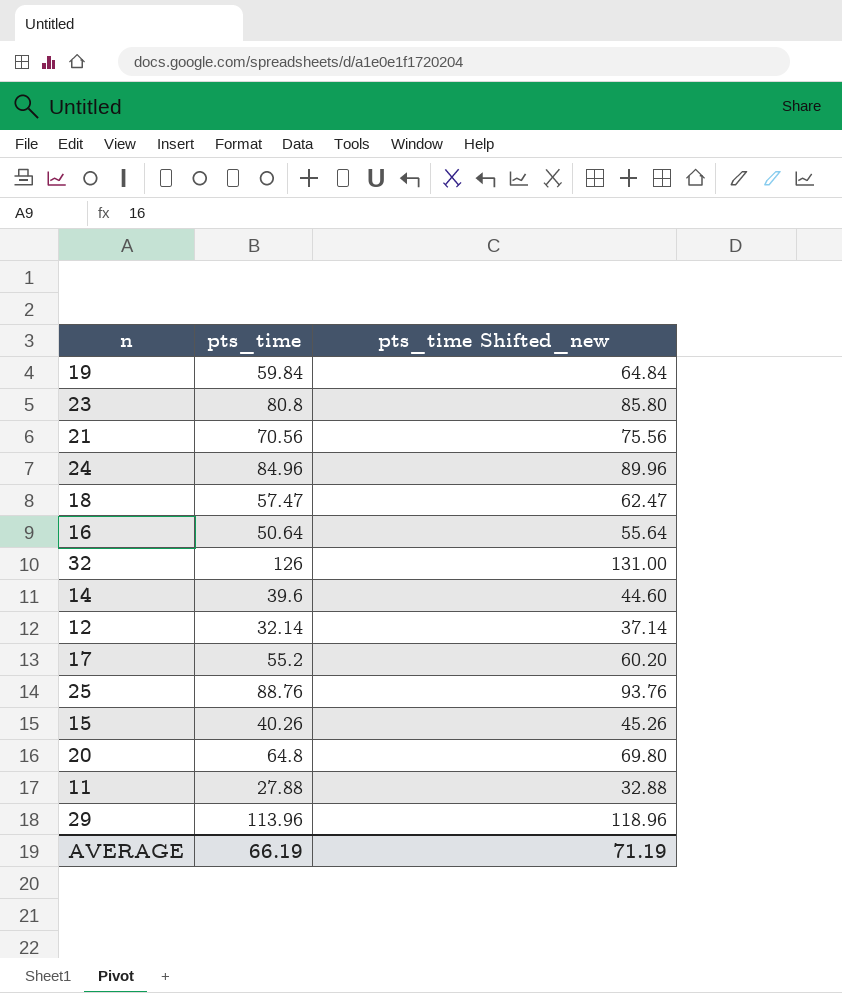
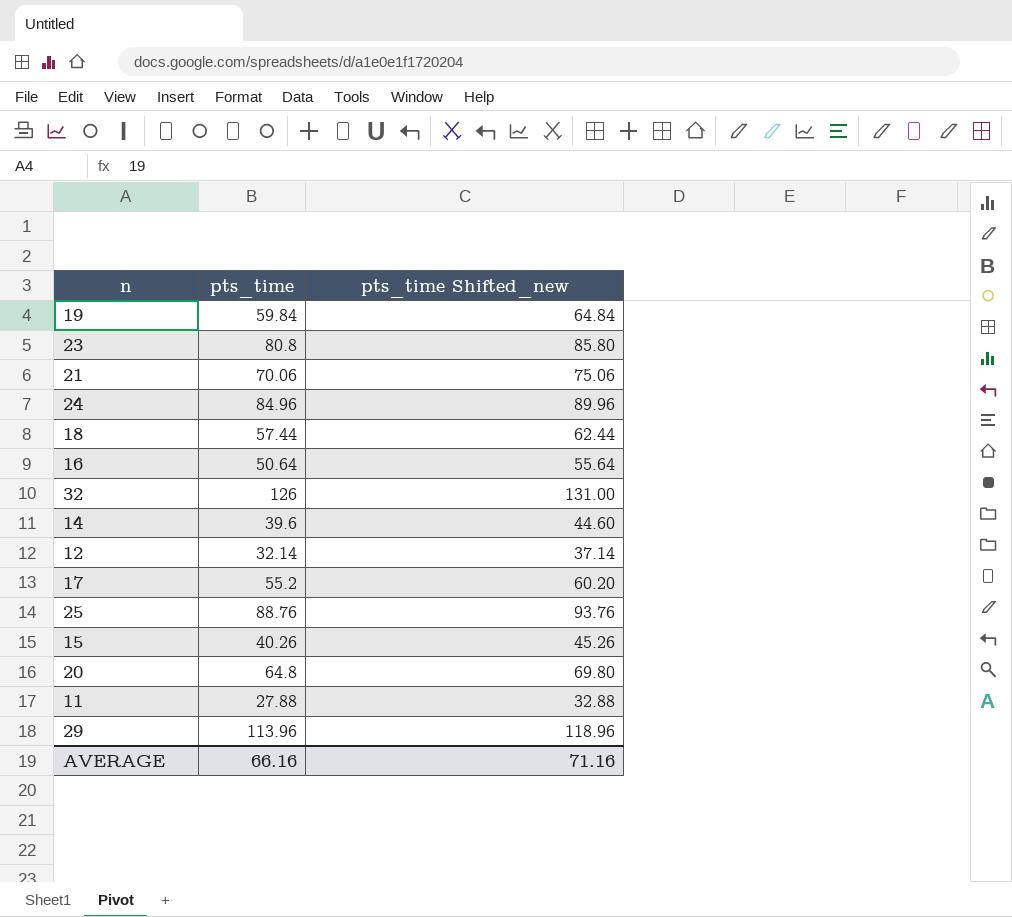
21 | pts_time: 70.56 -> 70.06
21 | pts_time Shifted_new: 75.56 -> 75.06
18 | pts_time: 57.47 -> 57.44
18 | pts_time Shifted_new: 62.47 -> 62.44
AVERAGE | pts_time: 66.19 -> 66.16
AVERAGE | pts_time Shifted_new: 71.19 -> 71.16

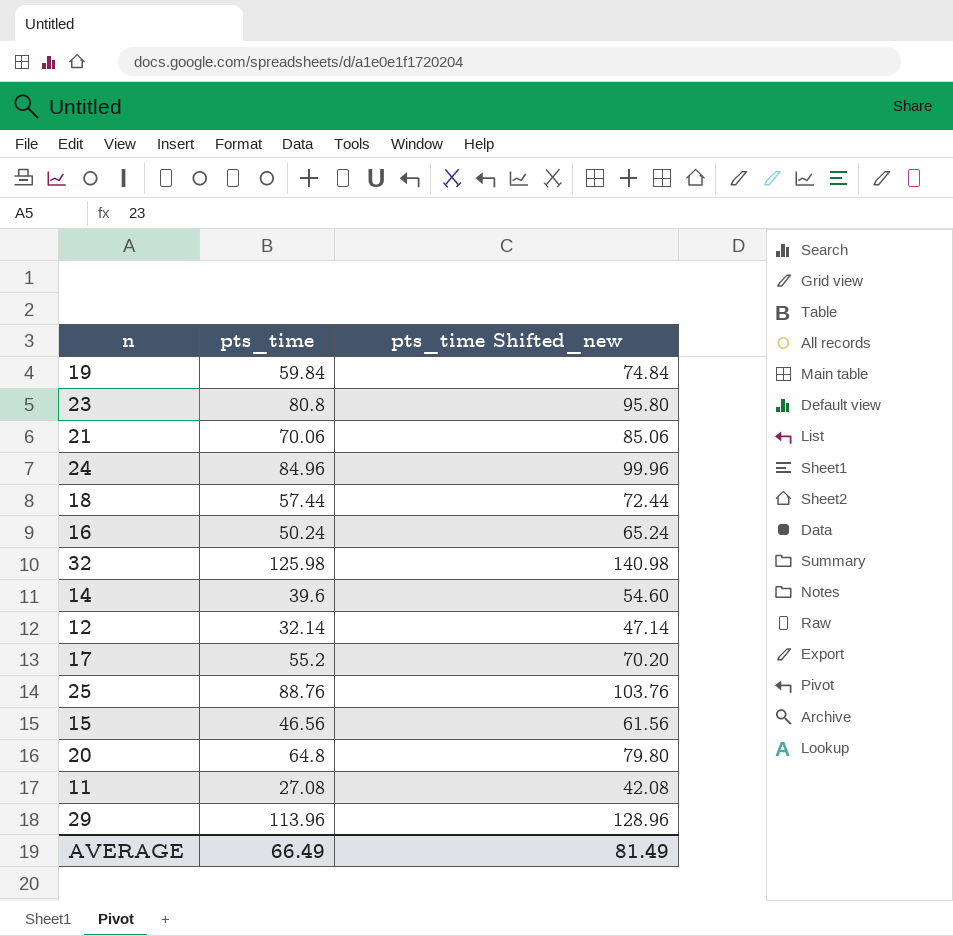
column pts_time Shifted_new | formula: [pts_time] + 5 -> [pts_time] + 15
16 | pts_time: 50.64 -> 50.24
32 | pts_time: 126 -> 125.98
15 | pts_time: 40.26 -> 46.56
11 | pts_time: 27.88 -> 27.08
AVERAGE | pts_time: 66.16 -> 66.49
AVERAGE | pts_time Shifted_new: 71.16 -> 81.49

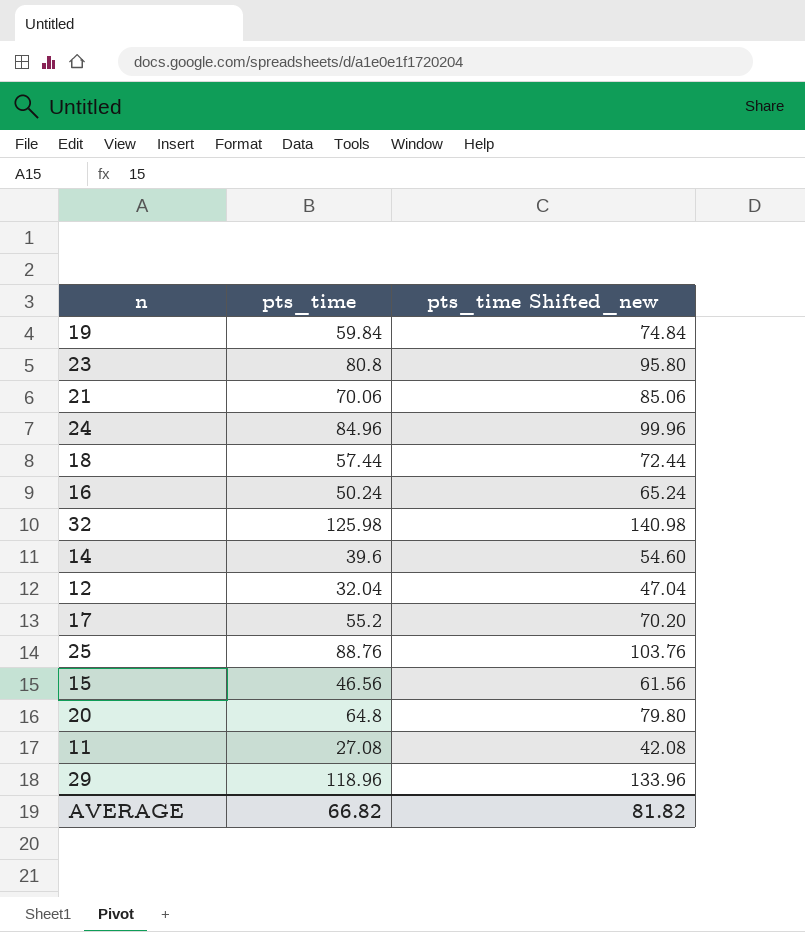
12 | pts_time: 32.14 -> 32.04
12 | pts_time Shifted_new: 47.14 -> 47.04
29 | pts_time: 113.96 -> 118.96
29 | pts_time Shifted_new: 128.96 -> 133.96
AVERAGE | pts_time: 66.49 -> 66.82
AVERAGE | pts_time Shifted_new: 81.49 -> 81.82

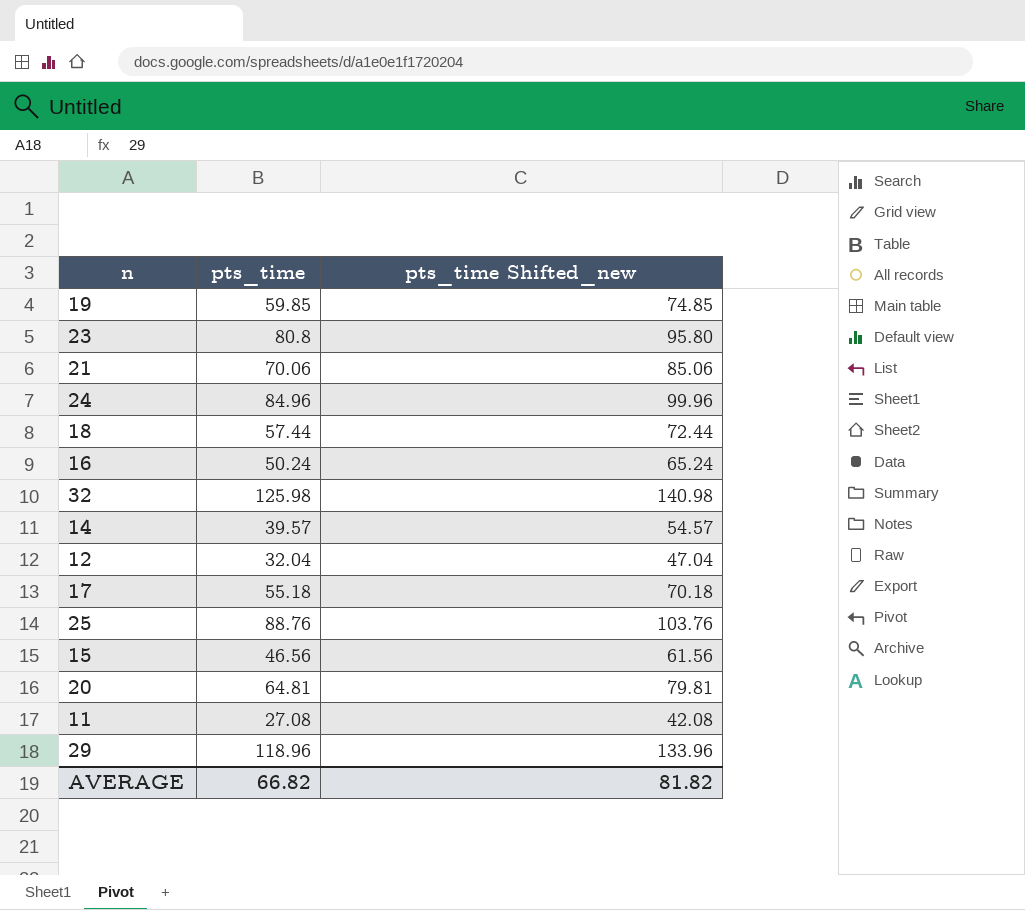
19 | pts_time: 59.84 -> 59.85
19 | pts_time Shifted_new: 74.84 -> 74.85
14 | pts_time: 39.6 -> 39.57
14 | pts_time Shifted_new: 54.60 -> 54.57
17 | pts_time: 55.2 -> 55.18
17 | pts_time Shifted_new: 70.20 -> 70.18
20 | pts_time: 64.8 -> 64.81
20 | pts_time Shifted_new: 79.80 -> 79.81

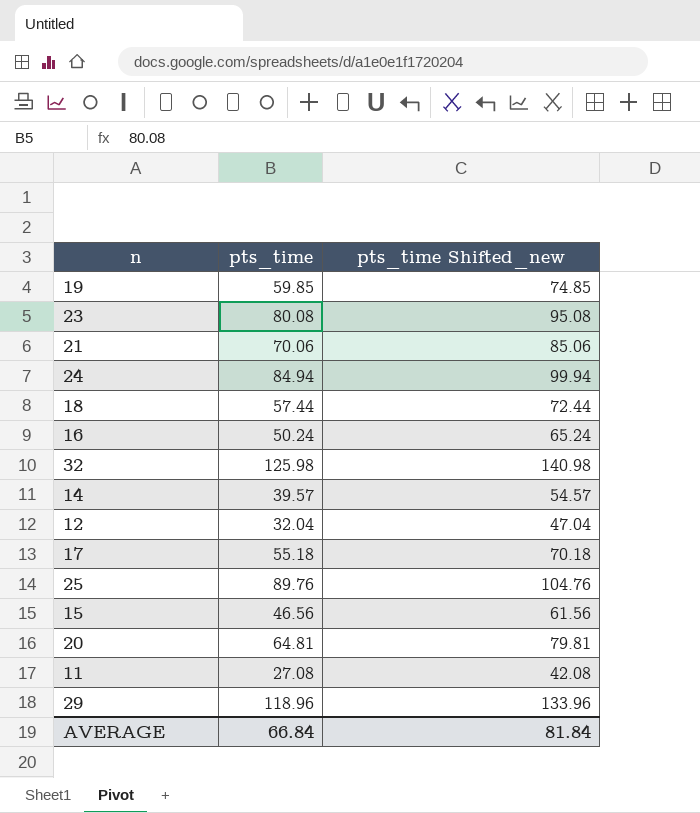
23 | pts_time: 80.8 -> 80.08
23 | pts_time Shifted_new: 95.80 -> 95.08
24 | pts_time: 84.96 -> 84.94
24 | pts_time Shifted_new: 99.96 -> 99.94
25 | pts_time: 88.76 -> 89.76
25 | pts_time Shifted_new: 103.76 -> 104.76
AVERAGE | pts_time: 66.82 -> 66.84
AVERAGE | pts_time Shifted_new: 81.82 -> 81.84

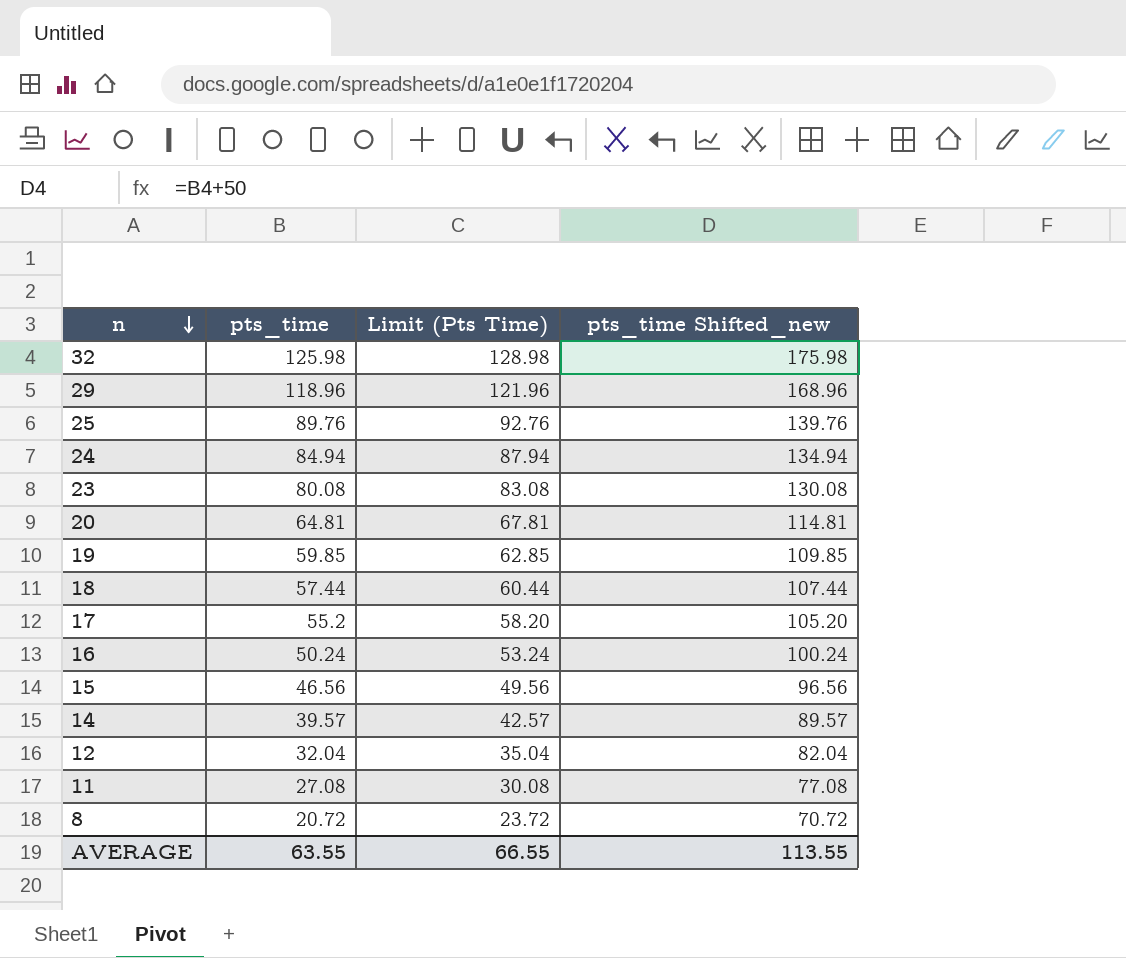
row order: none -> n descending
column Limit (Pts Time) | formula: none -> [pts_time] + 3
column pts_time Shifted_new | formula: [pts_time] + 15 -> [pts_time] + 50
row 21: 70.06 | 85.06 -> none
17 | pts_time: 55.18 -> 55.2
row 8: none -> 20.72 | 23.72 | 70.72
AVERAGE | pts_time: 66.84 -> 63.55
AVERAGE | pts_time Shifted_new: 81.84 -> 113.55

